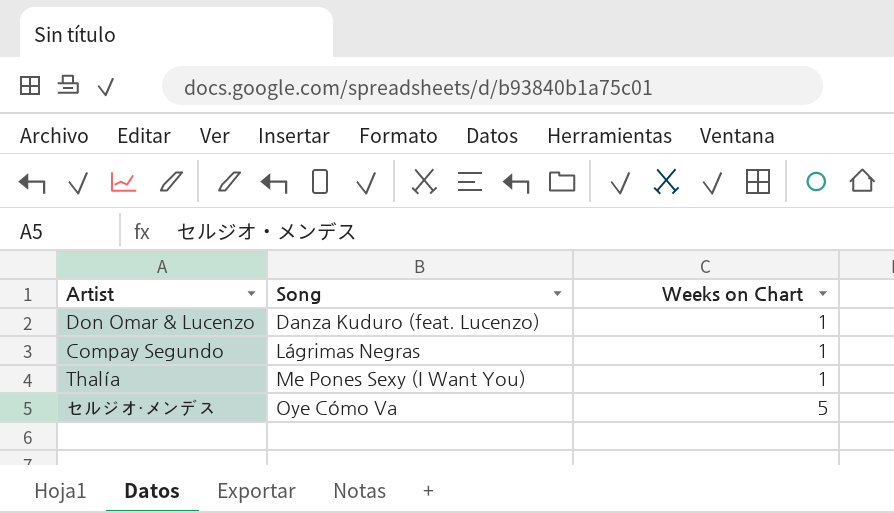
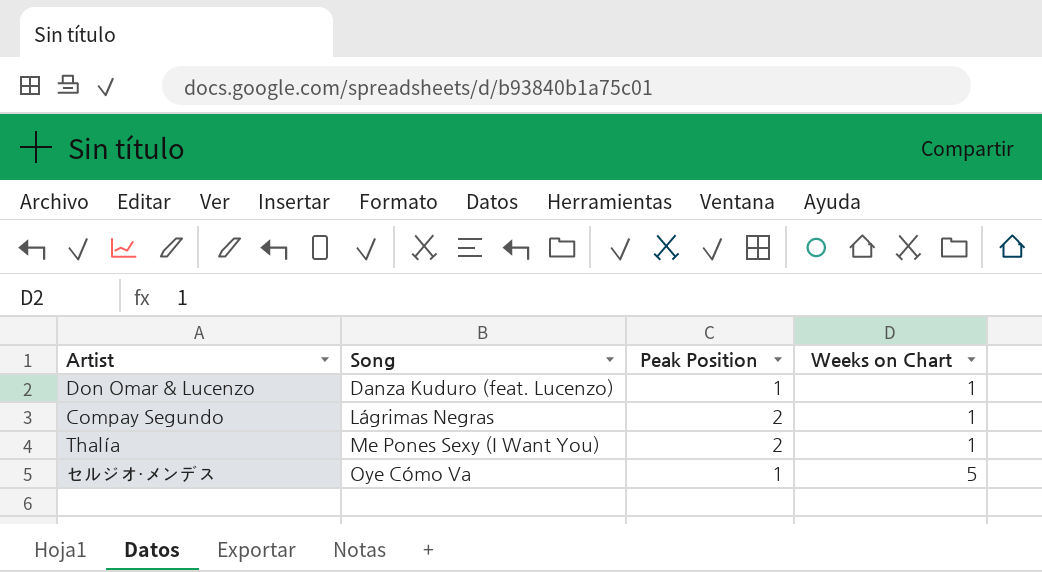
column Peak Position | position: none -> 3

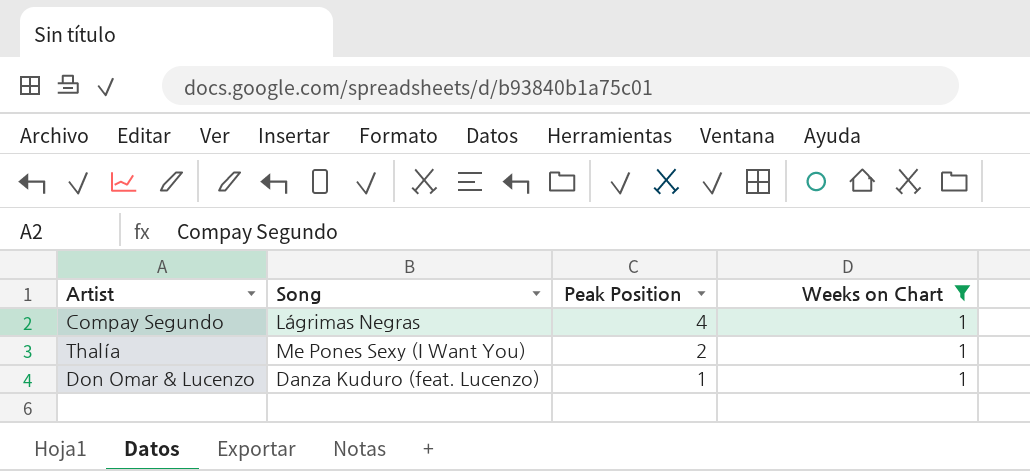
filter: none -> Weeks on Chart = 1
row order: Song ascending -> Peak Position descending
Compay Segundo | Peak Position: 2 -> 4

